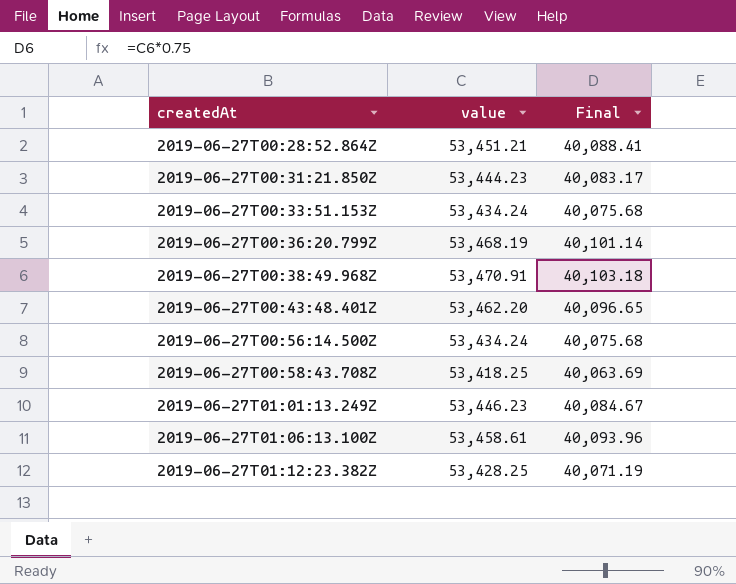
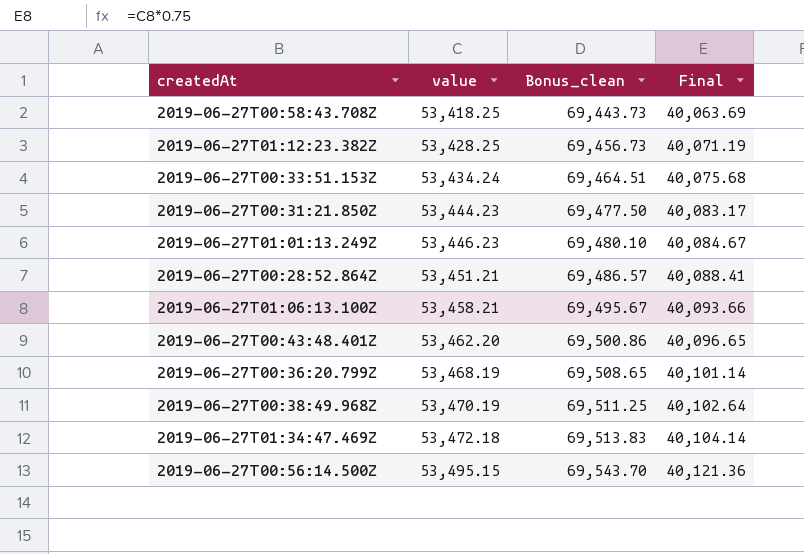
row order: createdAt ascending -> value ascending
column Bonus_clean | formula: none -> [value] * 1.3
2019-06-27T01:06:13.100Z | value: 53,458.61 -> 53,458.21
2019-06-27T01:06:13.100Z | Final: 40,093.96 -> 40,093.66
2019-06-27T00:38:49.968Z | value: 53,470.91 -> 53,470.19
2019-06-27T00:38:49.968Z | Final: 40,103.18 -> 40,102.64
row 2019-06-27T01:34:47.469Z: none -> 53,472.18 | 69,513.83 | 40,104.14
2019-06-27T00:56:14.500Z | value: 53,434.24 -> 53,495.15
2019-06-27T00:56:14.500Z | Final: 40,075.68 -> 40,121.36

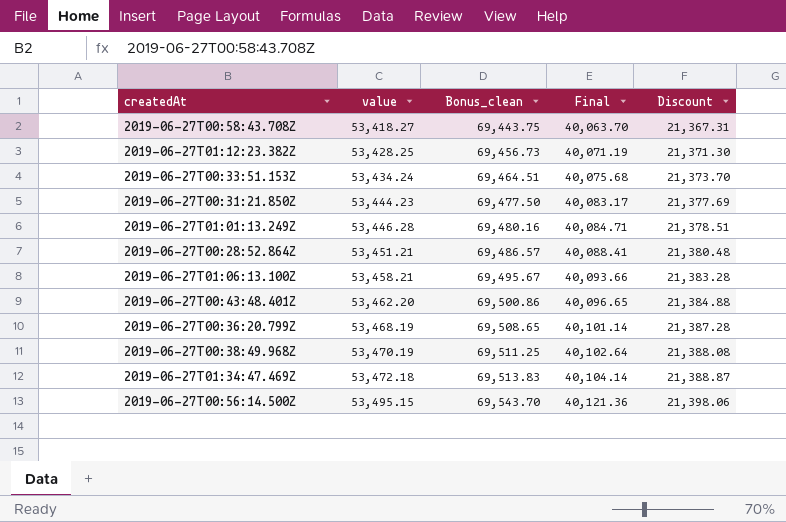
column Discount | formula: none -> [value] * 0.4
2019-06-27T00:58:43.708Z | value: 53,418.25 -> 53,418.27
2019-06-27T00:58:43.708Z | Bonus_clean: 69,443.73 -> 69,443.75
2019-06-27T00:58:43.708Z | Final: 40,063.69 -> 40,063.70
2019-06-27T01:01:13.249Z | value: 53,446.23 -> 53,446.28
2019-06-27T01:01:13.249Z | Bonus_clean: 69,480.10 -> 69,480.16
2019-06-27T01:01:13.249Z | Final: 40,084.67 -> 40,084.71

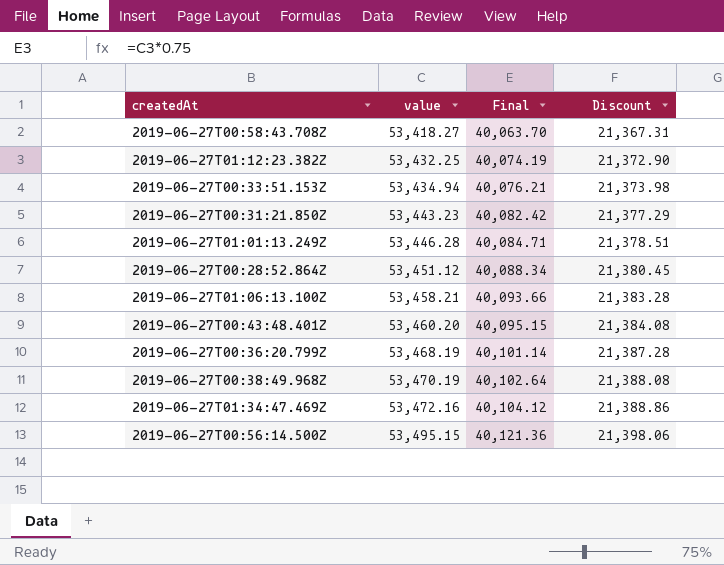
column Bonus_clean | formula: [value] * 1.3 -> none
2019-06-27T01:12:23.382Z | value: 53,428.25 -> 53,432.25
2019-06-27T01:12:23.382Z | Final: 40,071.19 -> 40,074.19
2019-06-27T01:12:23.382Z | Discount: 21,371.30 -> 21,372.90
2019-06-27T00:33:51.153Z | value: 53,434.24 -> 53,434.94
2019-06-27T00:33:51.153Z | Final: 40,075.68 -> 40,076.21
2019-06-27T00:33:51.153Z | Discount: 21,373.70 -> 21,373.98
2019-06-27T00:31:21.850Z | value: 53,444.23 -> 53,443.23
2019-06-27T00:31:21.850Z | Final: 40,083.17 -> 40,082.42
2019-06-27T00:31:21.850Z | Discount: 21,377.69 -> 21,377.29
2019-06-27T00:28:52.864Z | value: 53,451.21 -> 53,451.12
2019-06-27T00:28:52.864Z | Final: 40,088.41 -> 40,088.34
2019-06-27T00:28:52.864Z | Discount: 21,380.48 -> 21,380.45
2019-06-27T00:43:48.401Z | value: 53,462.20 -> 53,460.20
2019-06-27T00:43:48.401Z | Final: 40,096.65 -> 40,095.15
2019-06-27T00:43:48.401Z | Discount: 21,384.88 -> 21,384.08
2019-06-27T01:34:47.469Z | value: 53,472.18 -> 53,472.16
2019-06-27T01:34:47.469Z | Final: 40,104.14 -> 40,104.12
2019-06-27T01:34:47.469Z | Discount: 21,388.87 -> 21,388.86

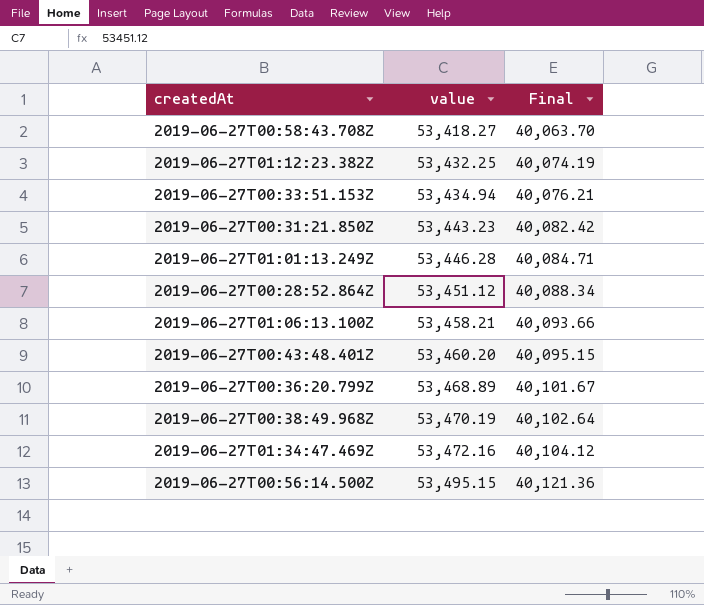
column Discount | formula: [value] * 0.4 -> none
2019-06-27T00:36:20.799Z | value: 53,468.19 -> 53,468.89
2019-06-27T00:36:20.799Z | Final: 40,101.14 -> 40,101.67

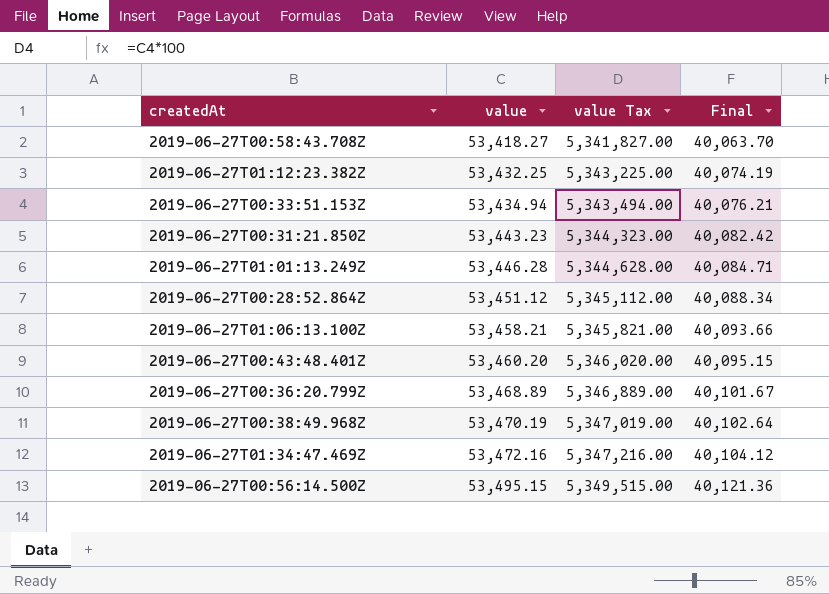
column value Tax | formula: none -> [value] * 100

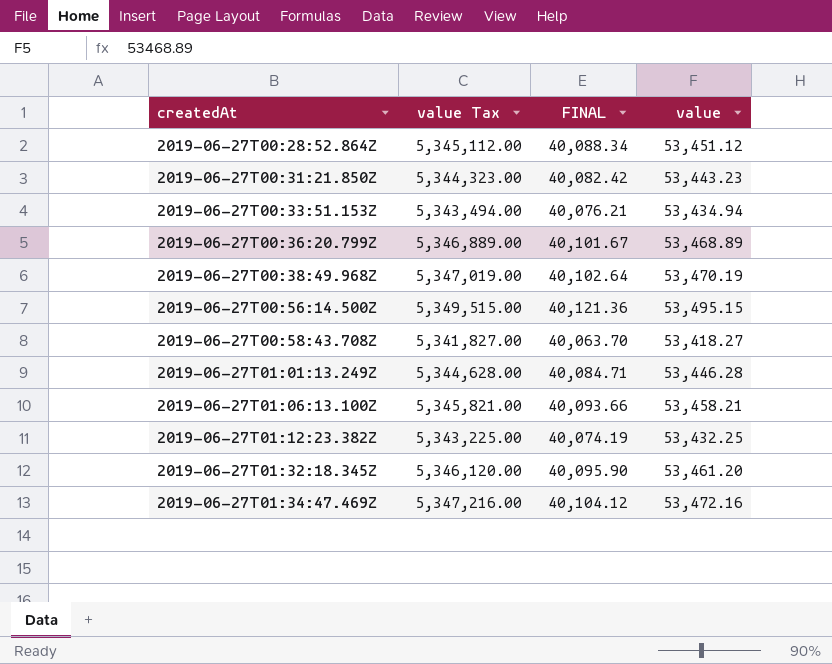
row order: value ascending -> createdAt ascending
column name: Final -> FINAL
column value | position: 2 -> 4
row 2019-06-27T00:43:48.401Z: 53,460.20 | 5,346,020.00 | 40,095.15 -> none
row 2019-06-27T01:32:18.345Z: none -> 5,346,120.00 | 40,095.90 | 53,461.20

